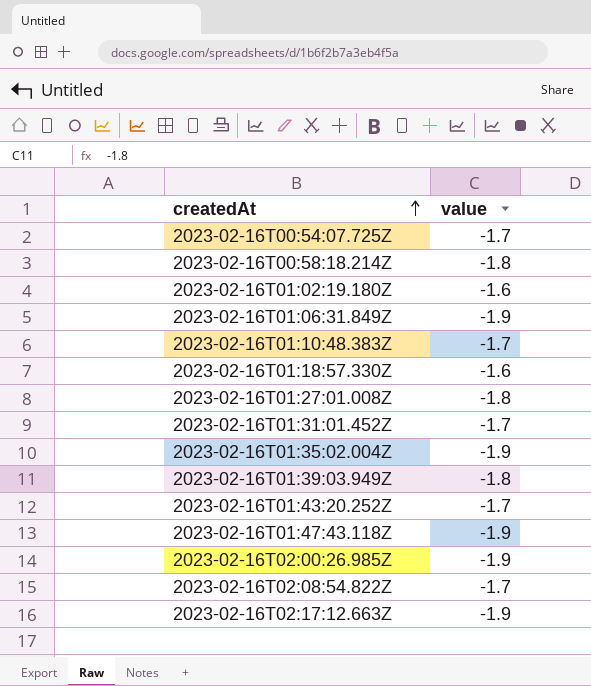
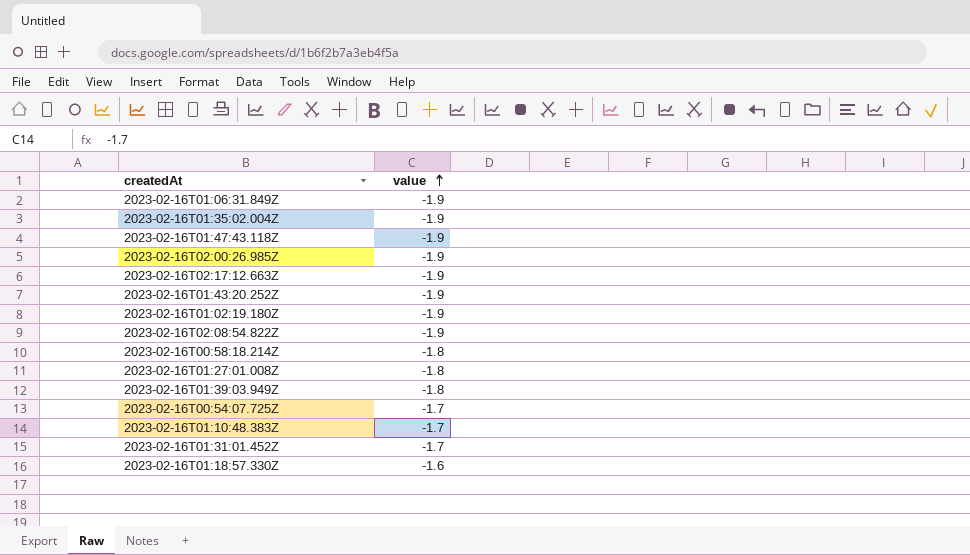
row order: createdAt ascending -> value ascending
2023-02-16T01:43:20.252Z | value: -1.7 -> -1.9
2023-02-16T01:02:19.180Z | value: -1.6 -> -1.9
2023-02-16T02:08:54.822Z | value: -1.7 -> -1.9

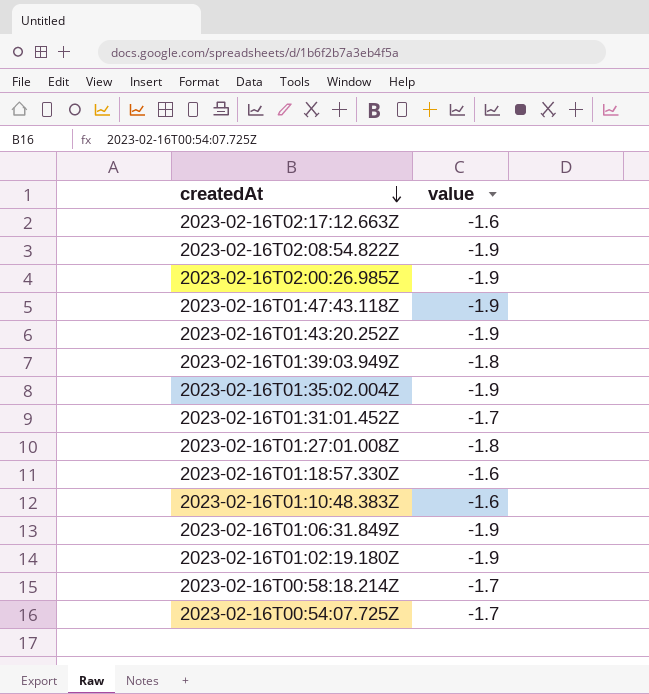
row order: value ascending -> createdAt descending
2023-02-16T02:17:12.663Z | value: -1.9 -> -1.6
2023-02-16T01:10:48.383Z | value: -1.7 -> -1.6
2023-02-16T00:58:18.214Z | value: -1.8 -> -1.7

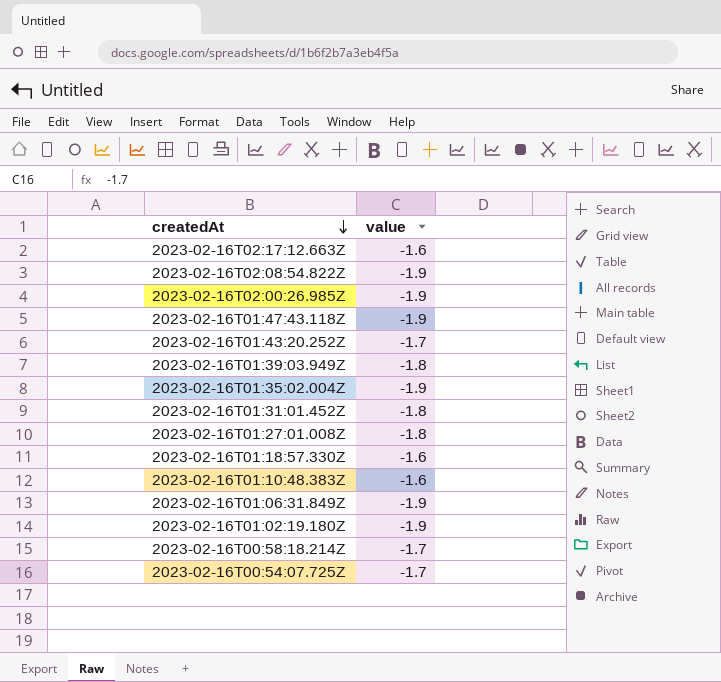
2023-02-16T01:43:20.252Z | value: -1.9 -> -1.7
2023-02-16T01:31:01.452Z | value: -1.7 -> -1.8

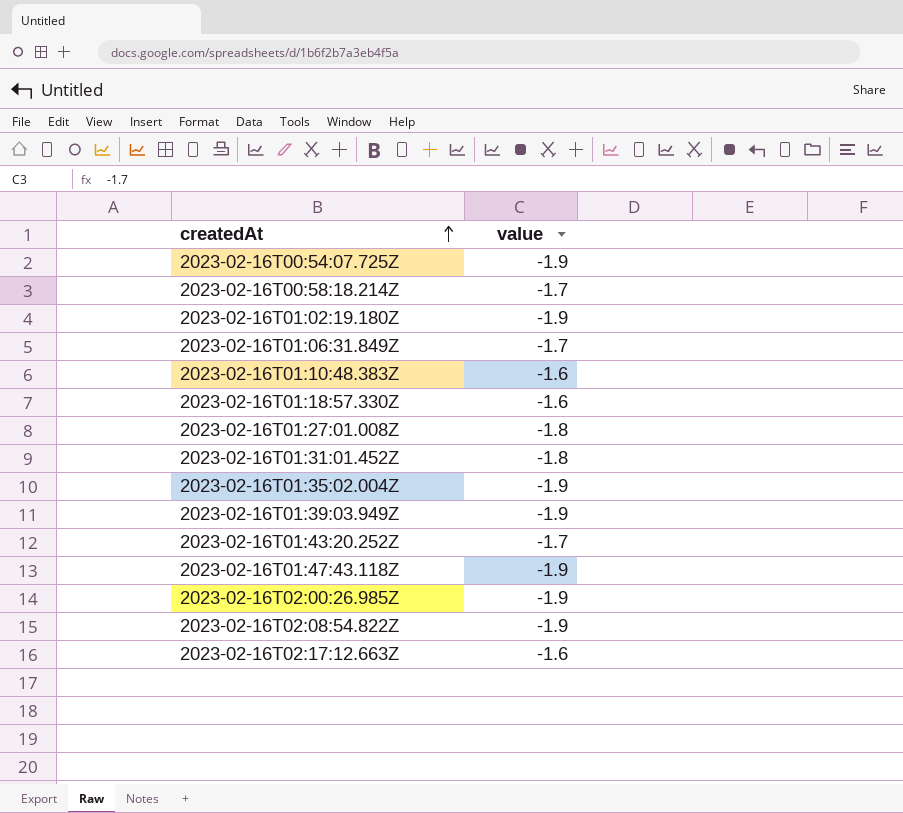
row order: createdAt descending -> createdAt ascending
2023-02-16T00:54:07.725Z | value: -1.7 -> -1.9
2023-02-16T01:06:31.849Z | value: -1.9 -> -1.7
2023-02-16T01:39:03.949Z | value: -1.8 -> -1.9

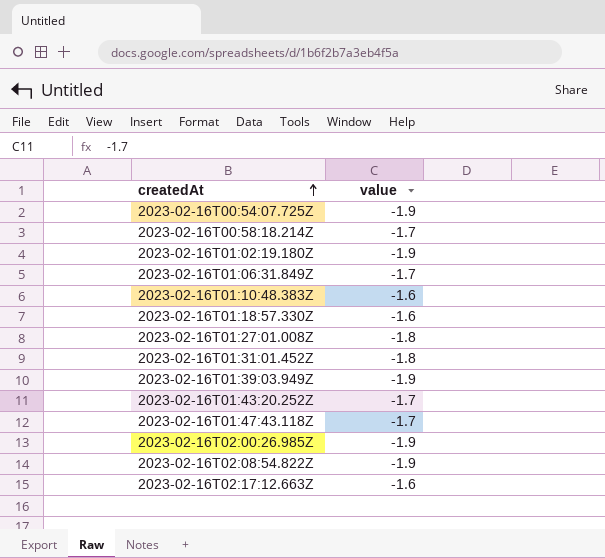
row 2023-02-16T01:35:02.004Z: -1.9 -> none
2023-02-16T01:47:43.118Z | value: -1.9 -> -1.7

